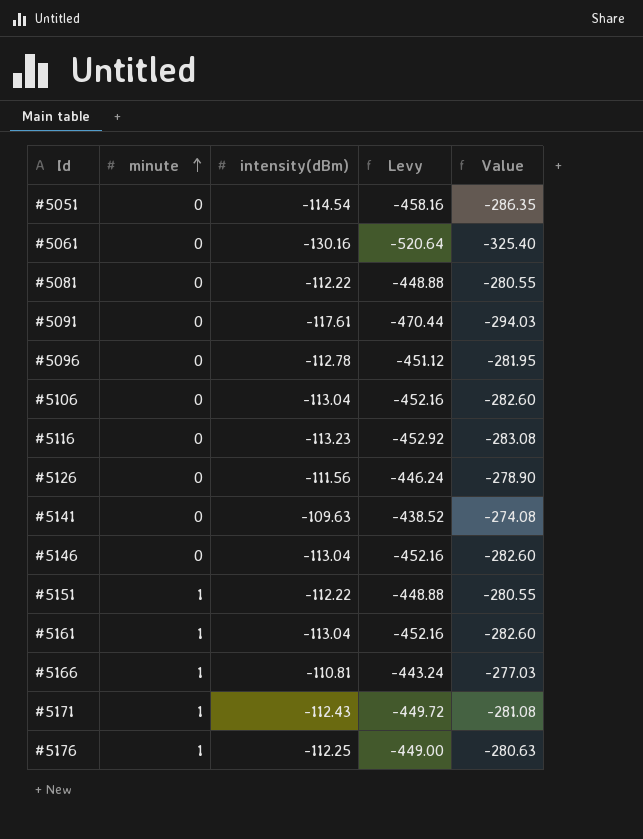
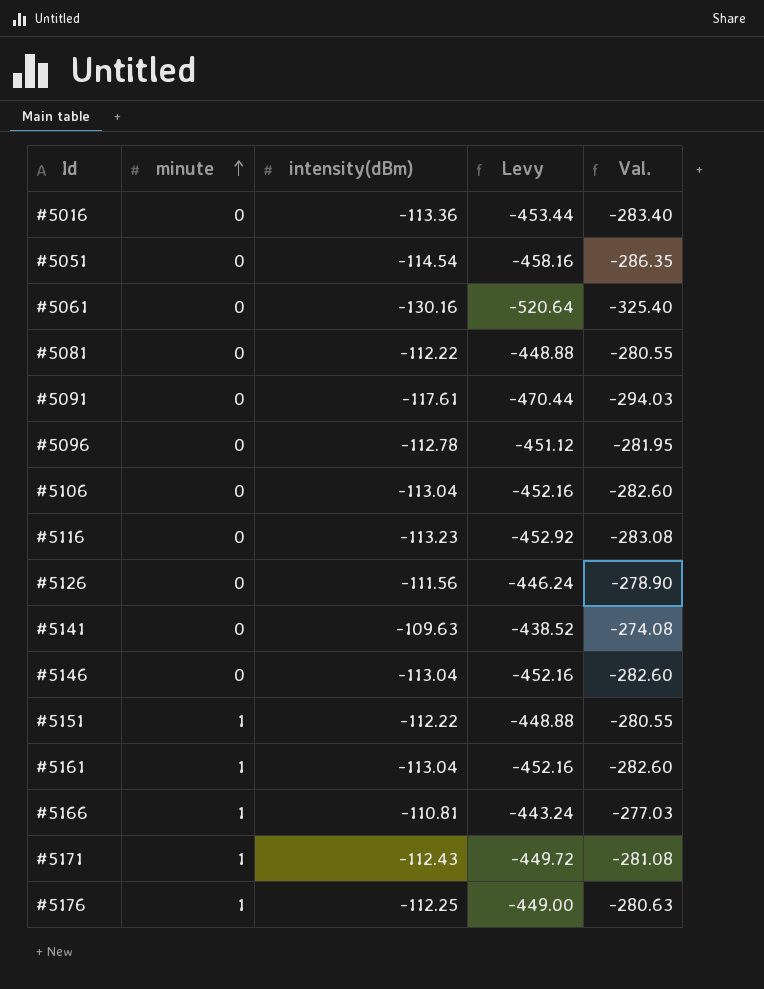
column name: Value -> Val.
row #5016: none -> 0 | -113.36 | -453.44 | -283.40

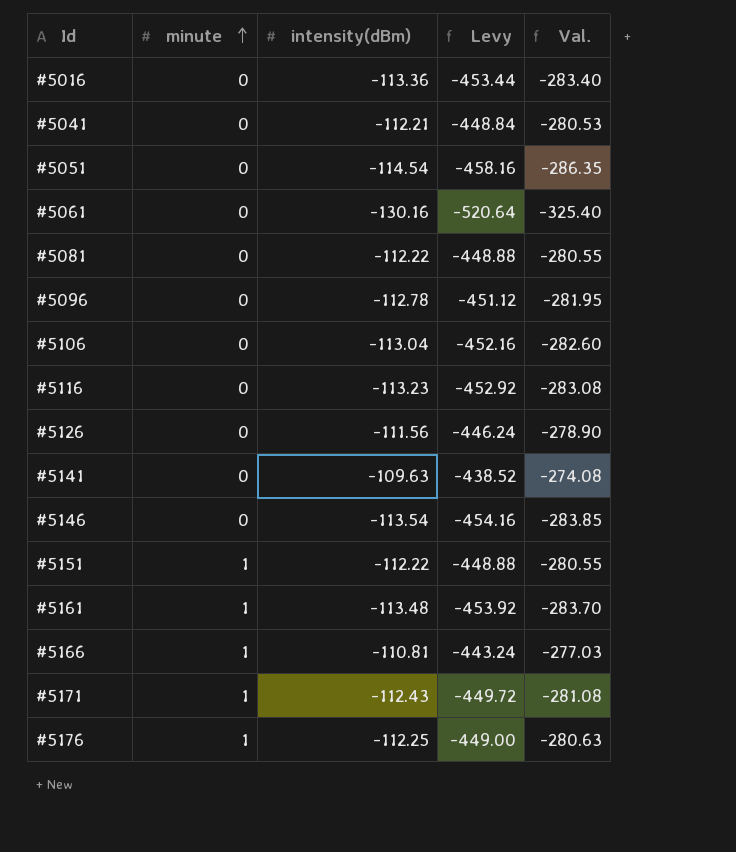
row #5091: 0 | -117.61 | -470.44 | -294.03 -> none
row #5041: none -> 0 | -112.21 | -448.84 | -280.53
#5146 | intensity(dBm): -113.04 -> -113.54
#5146 | Levy: -452.16 -> -454.16
#5146 | Val.: -282.60 -> -283.85
#5161 | intensity(dBm): -113.04 -> -113.48
#5161 | Levy: -452.16 -> -453.92
#5161 | Val.: -282.60 -> -283.70

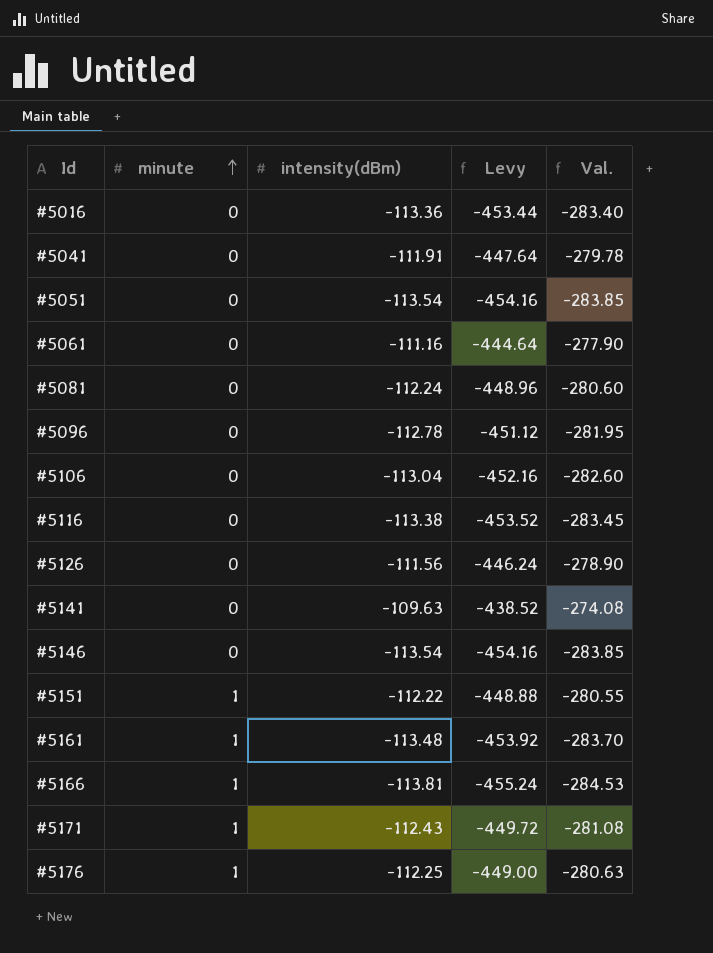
#5041 | intensity(dBm): -112.21 -> -111.91
#5041 | Levy: -448.84 -> -447.64
#5041 | Val.: -280.53 -> -279.78
#5051 | intensity(dBm): -114.54 -> -113.54
#5051 | Levy: -458.16 -> -454.16
#5051 | Val.: -286.35 -> -283.85
#5061 | intensity(dBm): -130.16 -> -111.16
#5061 | Levy: -520.64 -> -444.64
#5061 | Val.: -325.40 -> -277.90
#5081 | intensity(dBm): -112.22 -> -112.24
#5081 | Levy: -448.88 -> -448.96
#5081 | Val.: -280.55 -> -280.60
#5116 | intensity(dBm): -113.23 -> -113.38
#5116 | Levy: -452.92 -> -453.52
#5116 | Val.: -283.08 -> -283.45
#5166 | intensity(dBm): -110.81 -> -113.81
#5166 | Levy: -443.24 -> -455.24
#5166 | Val.: -277.03 -> -284.53

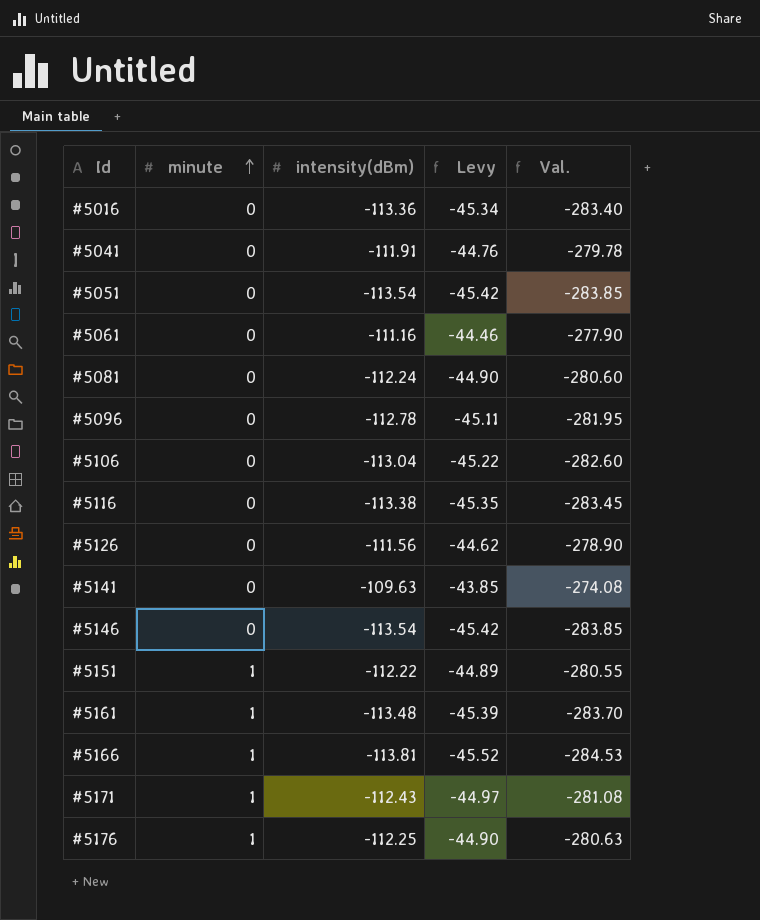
column Levy | formula: [intensity(dBm)] * 4 -> [intensity(dBm)] * 0.4

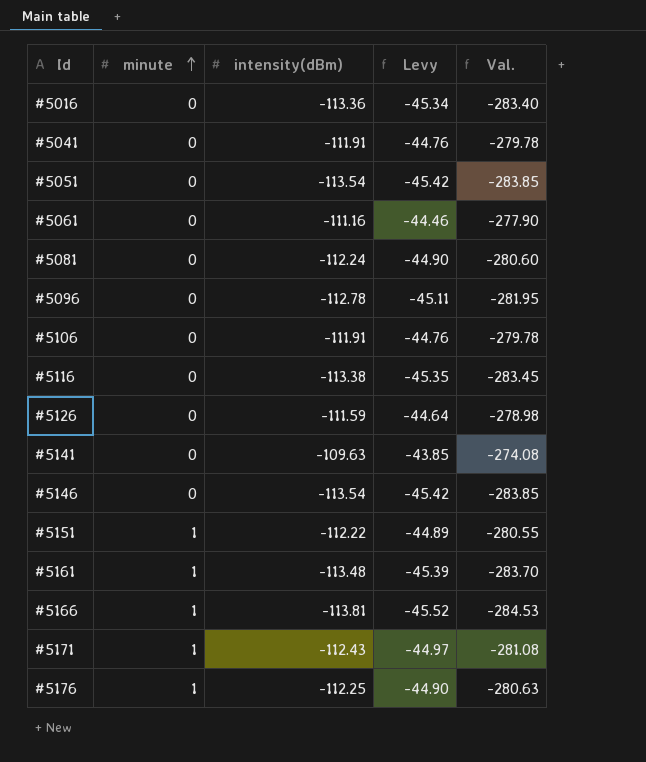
#5106 | intensity(dBm): -113.04 -> -111.91
#5106 | Levy: -45.22 -> -44.76
#5106 | Val.: -282.60 -> -279.78
#5126 | intensity(dBm): -111.56 -> -111.59
#5126 | Levy: -44.62 -> -44.64
#5126 | Val.: -278.90 -> -278.98

